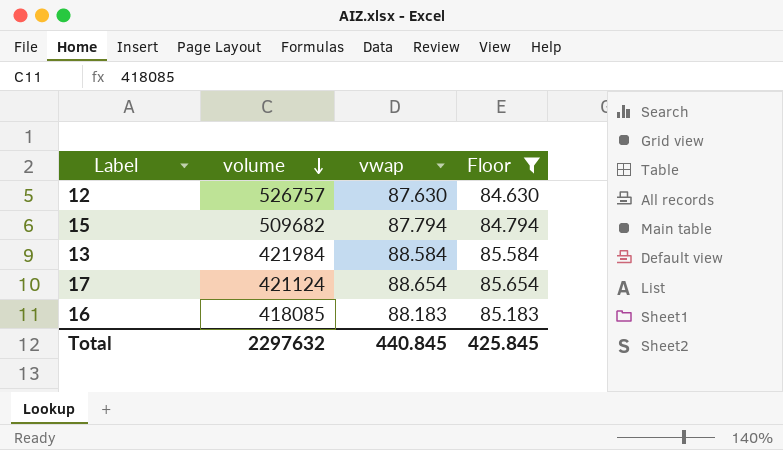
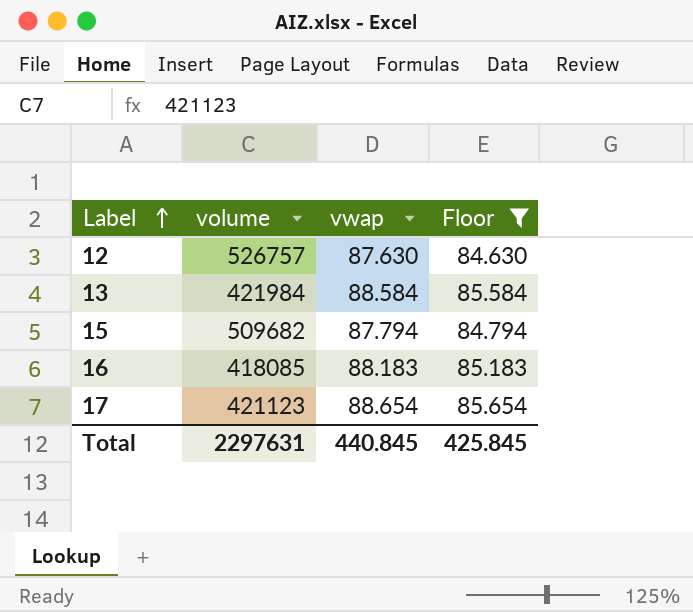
row order: volume descending -> Label ascending
17 | volume: 421124 -> 421123
Total | volume: 2297632 -> 2297631

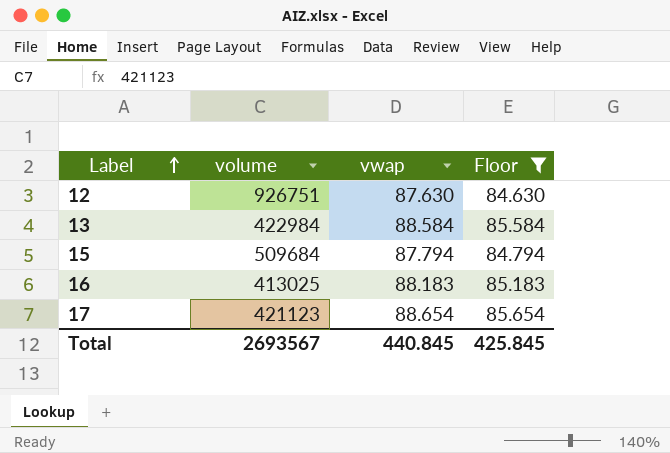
12 | volume: 526757 -> 926751
13 | volume: 421984 -> 422984
15 | volume: 509682 -> 509684
16 | volume: 418085 -> 413025
Total | volume: 2297631 -> 2693567

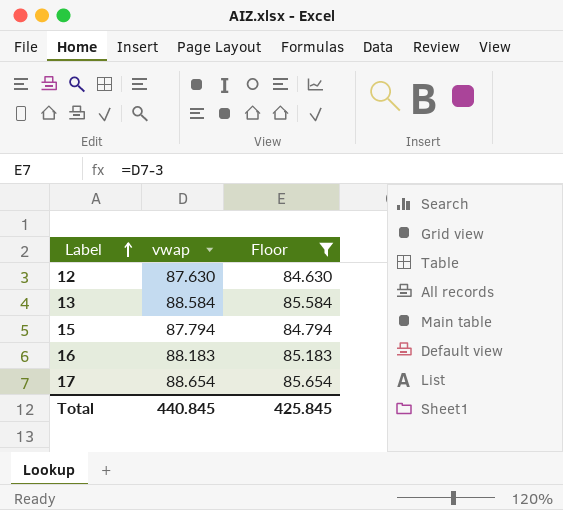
column volume | position: 2 -> none

